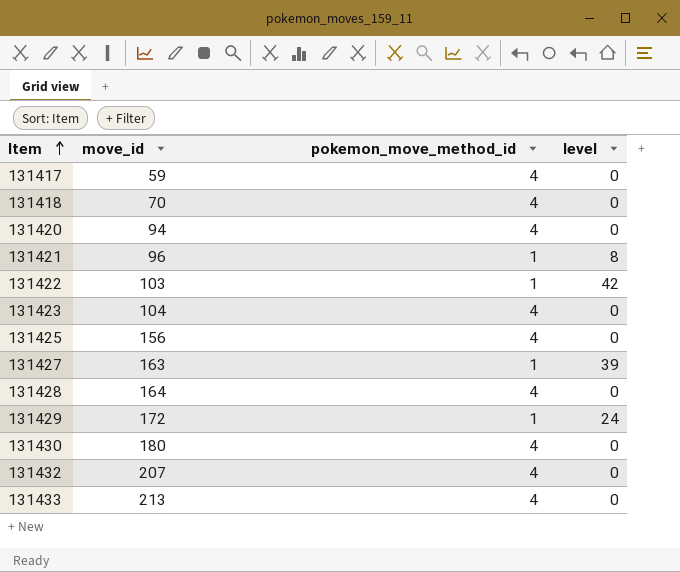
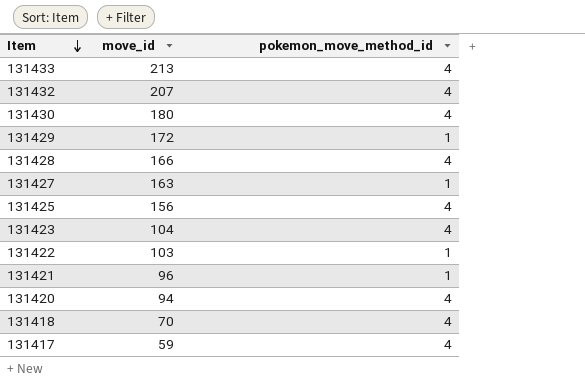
row order: Item ascending -> Item descending
column level | position: 4 -> none
131428 | move_id: 164 -> 166

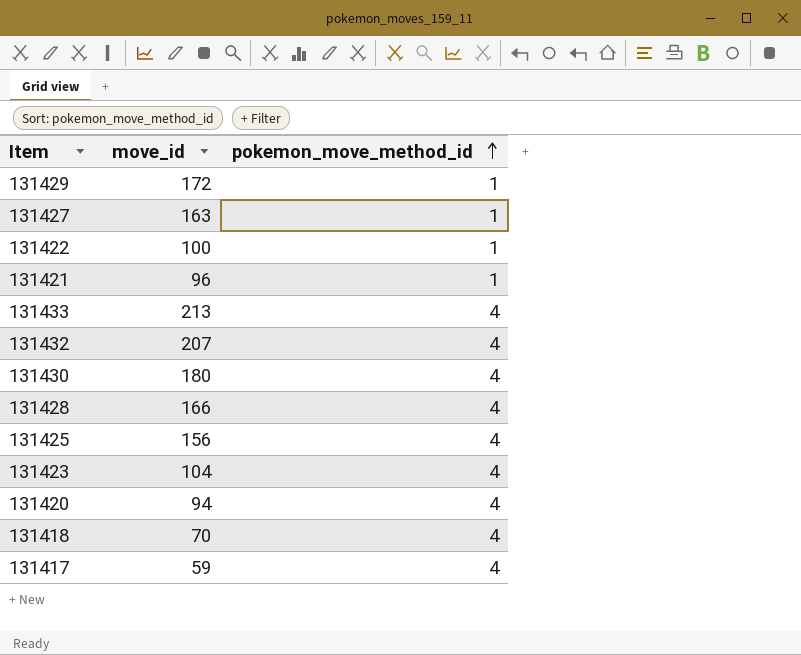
row order: Item descending -> pokemon_move_method_id ascending
131422 | move_id: 103 -> 100

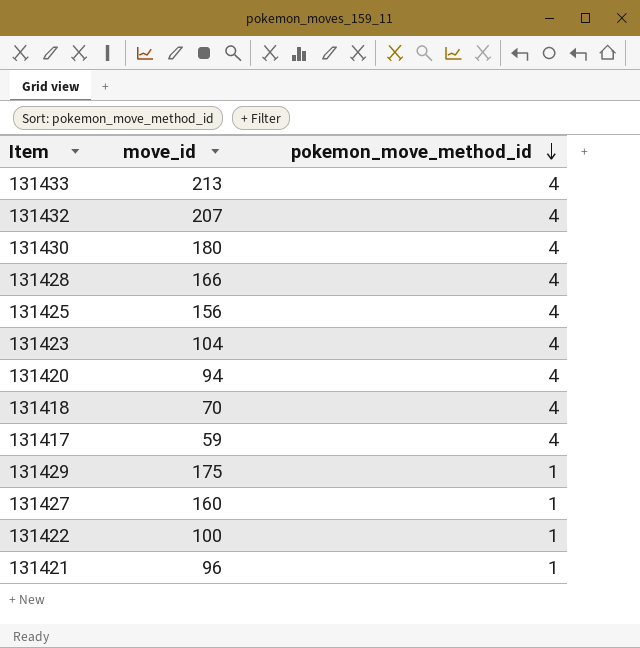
row order: pokemon_move_method_id ascending -> pokemon_move_method_id descending
131429 | move_id: 172 -> 175
131427 | move_id: 163 -> 160

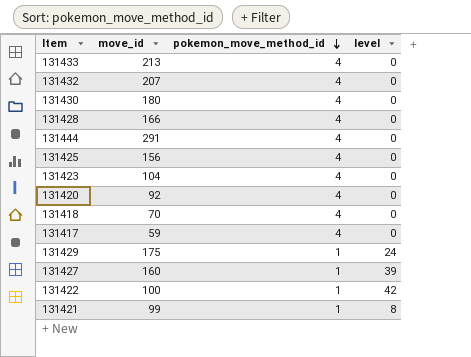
column level | position: none -> 4
row 131444: none -> 291 | 4 | 0
131420 | move_id: 94 -> 92
131421 | move_id: 96 -> 99

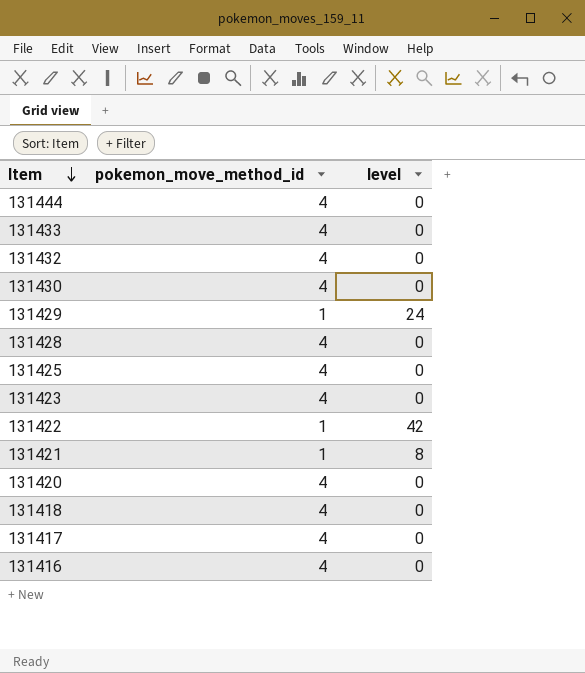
row order: pokemon_move_method_id descending -> Item descending
column move_id | position: 2 -> none
row 131427: 160 | 1 | 39 -> none
row 131416: none -> 4 | 0

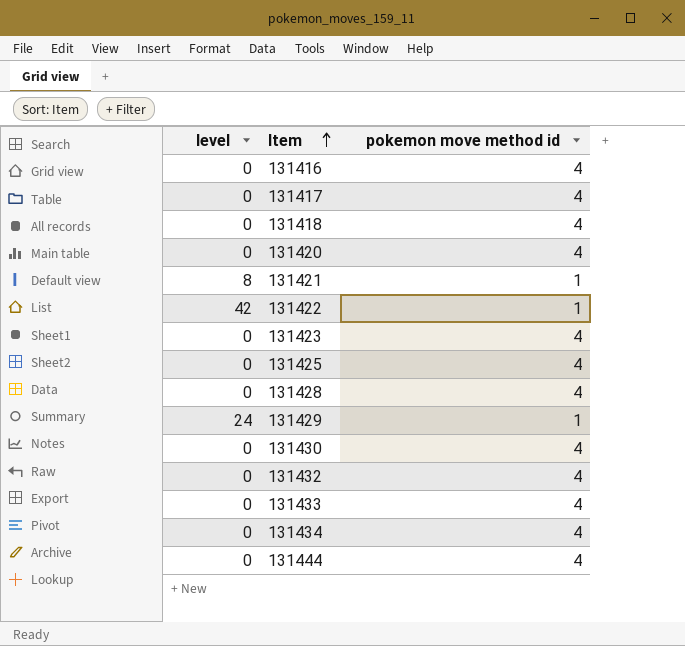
row order: Item descending -> Item ascending
column level | position: 3 -> 1
column name: pokemon_move_method_id -> pokemon move method id
row 131434: none -> 0 | 4

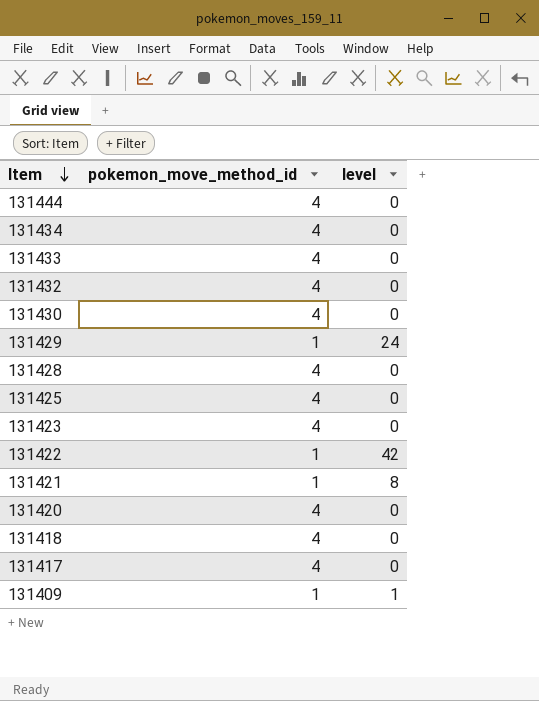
row order: Item ascending -> Item descending
column name: pokemon move method id -> pokemon_move_method_id
column level | position: 1 -> 3
row 131416: 0 | 4 -> none
row 131409: none -> 1 | 1

